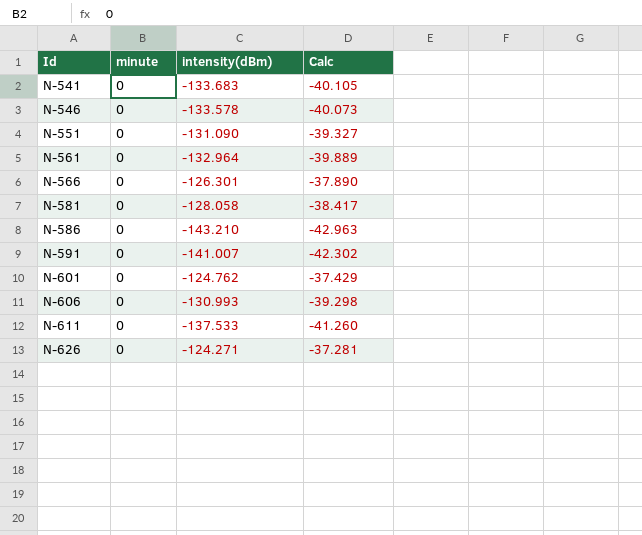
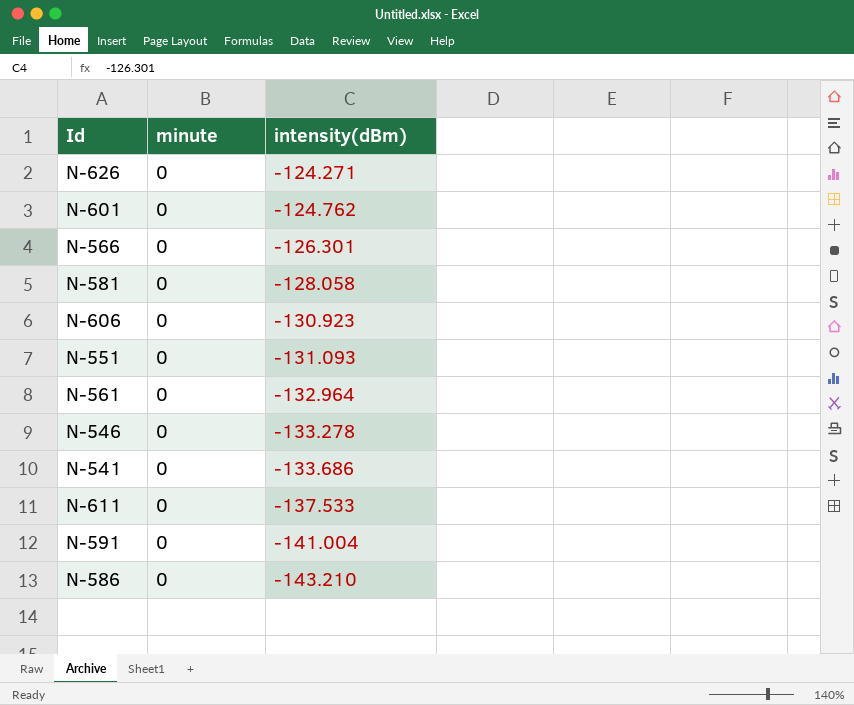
row order: Id ascending -> intensity(dBm) descending
column Calc | formula: [intensity(dBm)] * 0.3 -> none
N-606 | intensity(dBm): -130.993 -> -130.923
N-551 | intensity(dBm): -131.090 -> -131.093
N-546 | intensity(dBm): -133.578 -> -133.278
N-541 | intensity(dBm): -133.683 -> -133.686
N-591 | intensity(dBm): -141.007 -> -141.004

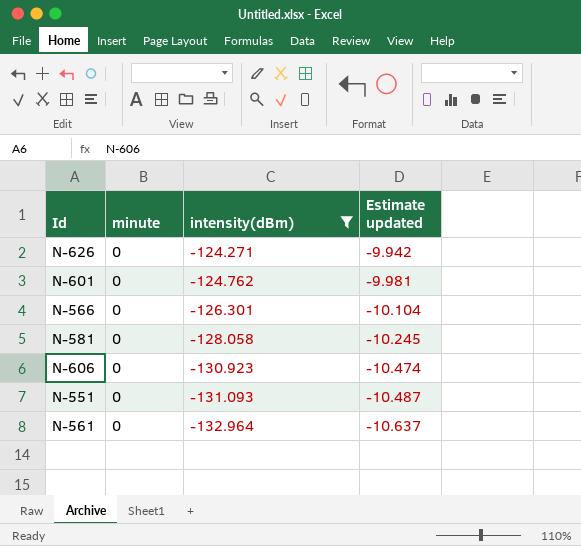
filter: none -> intensity(dBm) >= -132.964
column Estimate updated | formula: none -> [intensity(dBm)] * 0.08

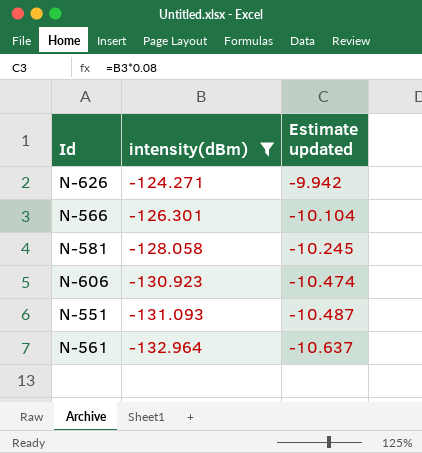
column minute | position: 2 -> none
row N-601: 0 | -124.762 | -9.981 -> none

